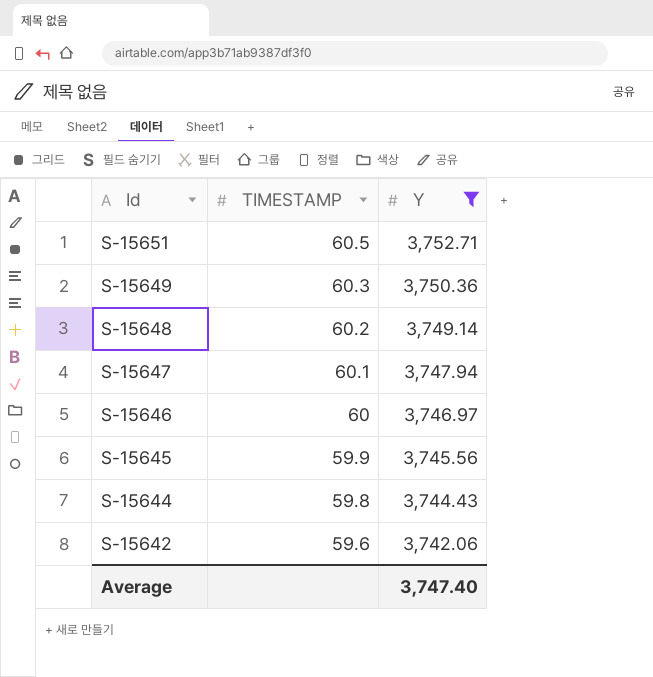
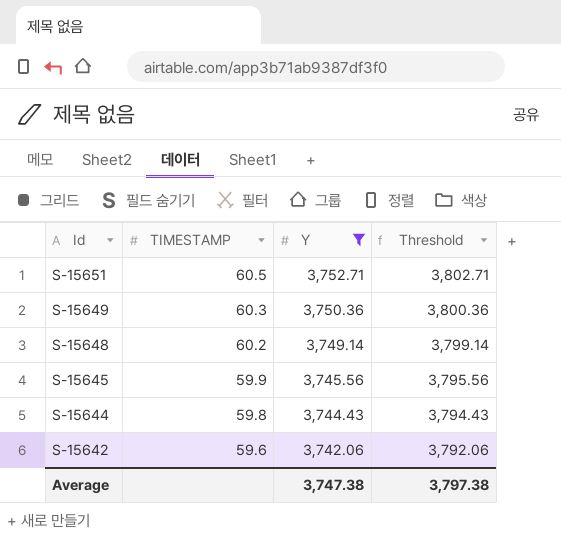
column Threshold | formula: none -> [Y] + 50
row S-15647: 60.1 | 3,747.94 -> none
row S-15646: 60 | 3,746.97 -> none
Average | Y: 3,747.40 -> 3,747.38

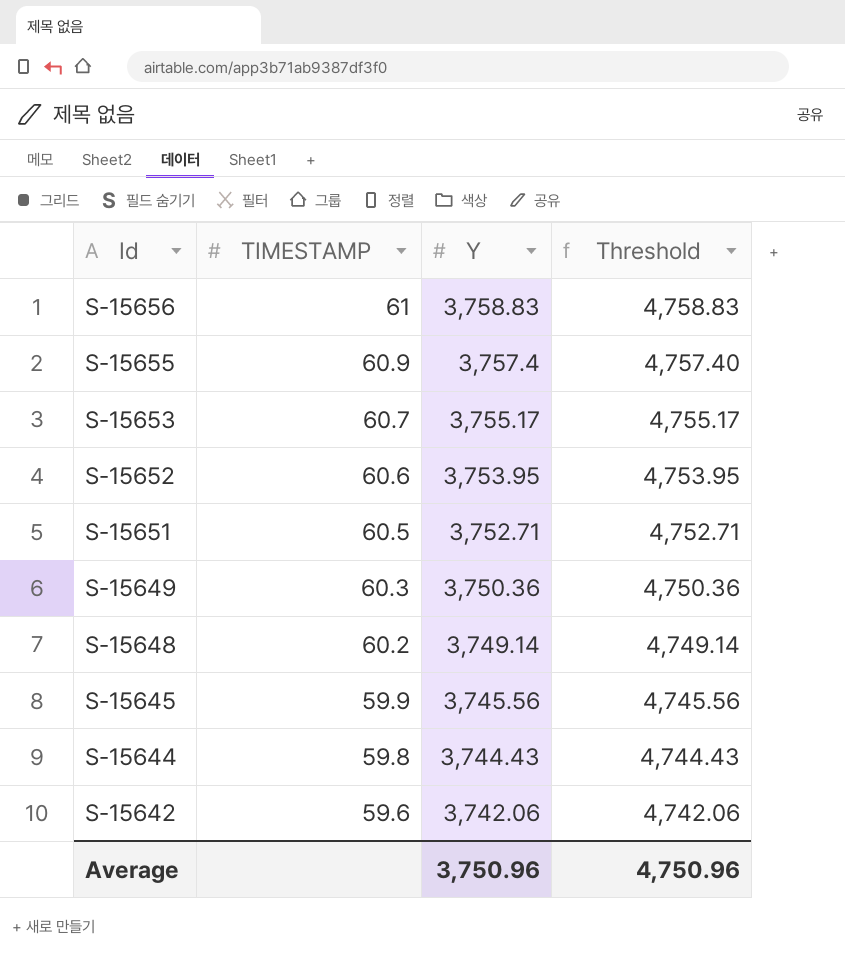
filter: Y <= 3,752.71 -> none
column Threshold | formula: [Y] + 50 -> [Y] + 1000
Average | Y: 3,747.38 -> 3,750.96
Average | Threshold: 3,797.38 -> 4,750.96

